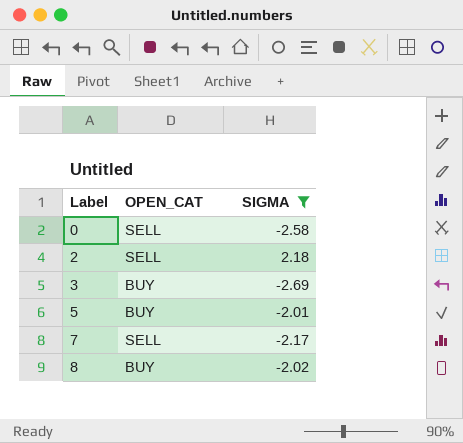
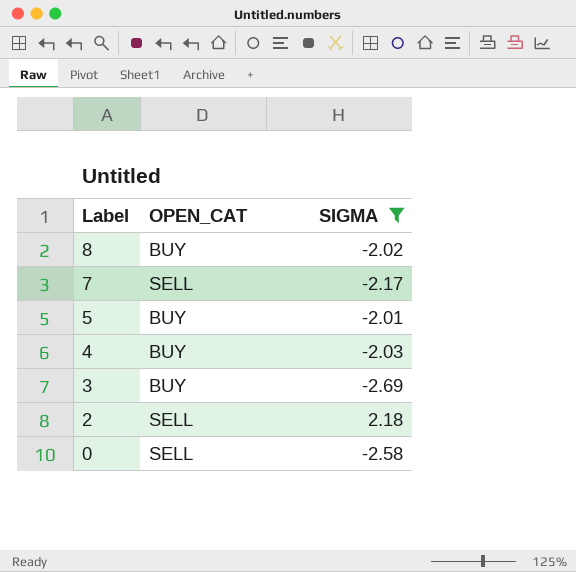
row order: Label ascending -> Label descending
row 4: none -> BUY | -2.03

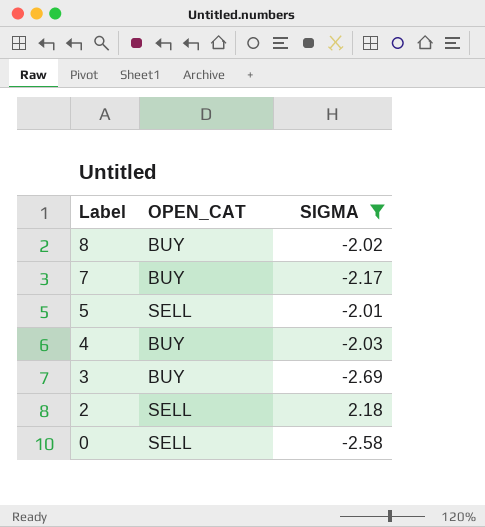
7 | OPEN_CAT: SELL -> BUY
5 | OPEN_CAT: BUY -> SELL

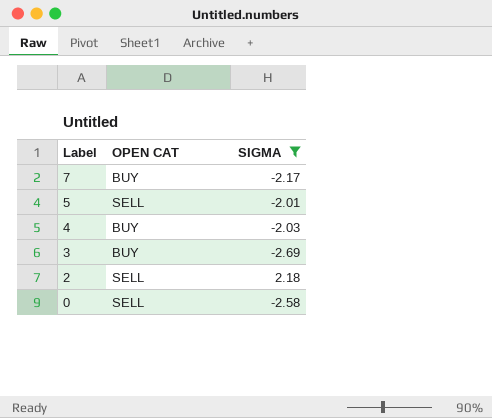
column name: OPEN_CAT -> OPEN CAT
row 8: BUY | -2.02 -> none

